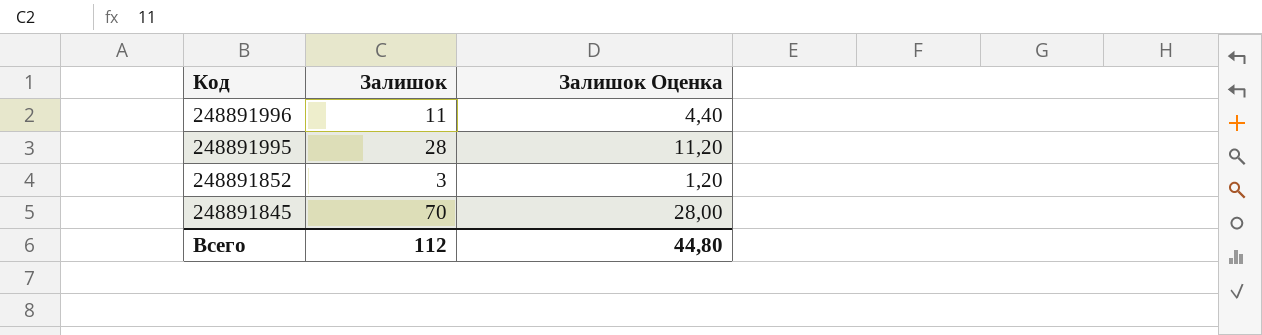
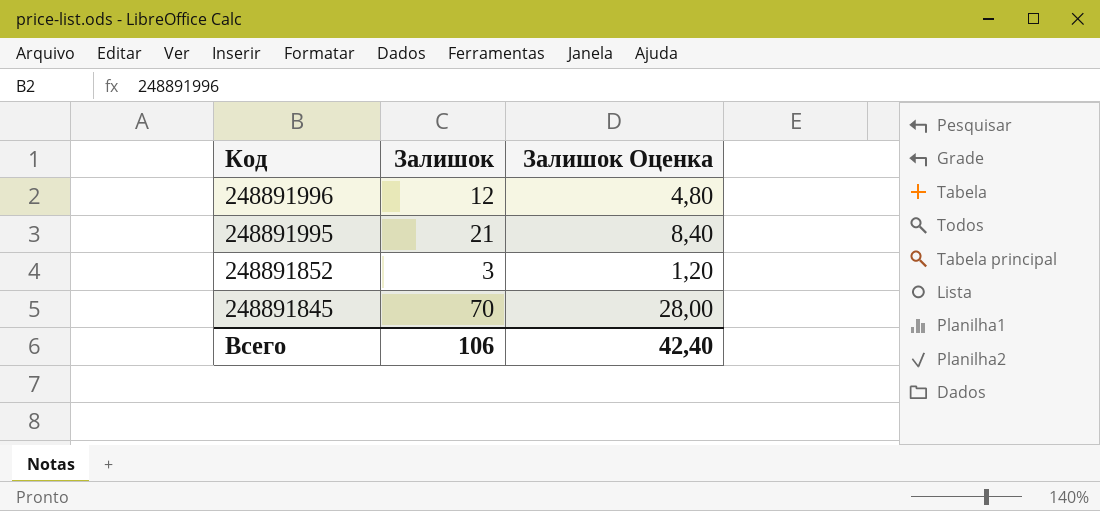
248891996 | Залишок: 11 -> 12
248891996 | Залишок Оценка: 4,40 -> 4,80
248891995 | Залишок: 28 -> 21
248891995 | Залишок Оценка: 11,20 -> 8,40
Всего | Залишок: 112 -> 106
Всего | Залишок Оценка: 44,80 -> 42,40

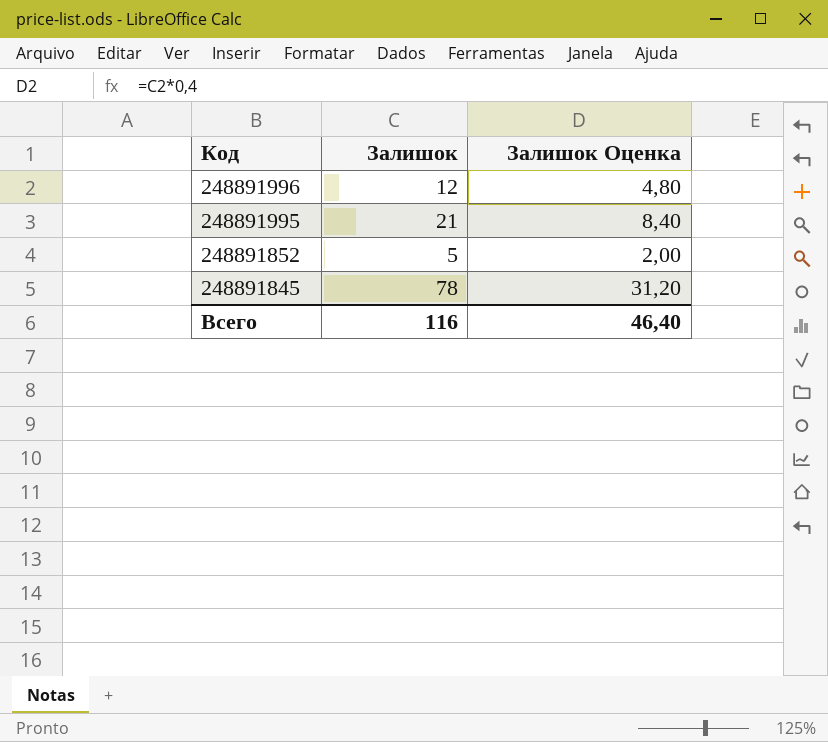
248891852 | Залишок: 3 -> 5
248891852 | Залишок Оценка: 1,20 -> 2,00
248891845 | Залишок: 70 -> 78
248891845 | Залишок Оценка: 28,00 -> 31,20
Всего | Залишок: 106 -> 116
Всего | Залишок Оценка: 42,40 -> 46,40

